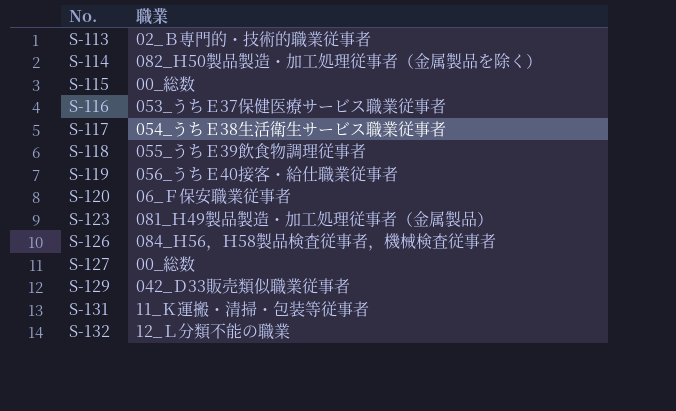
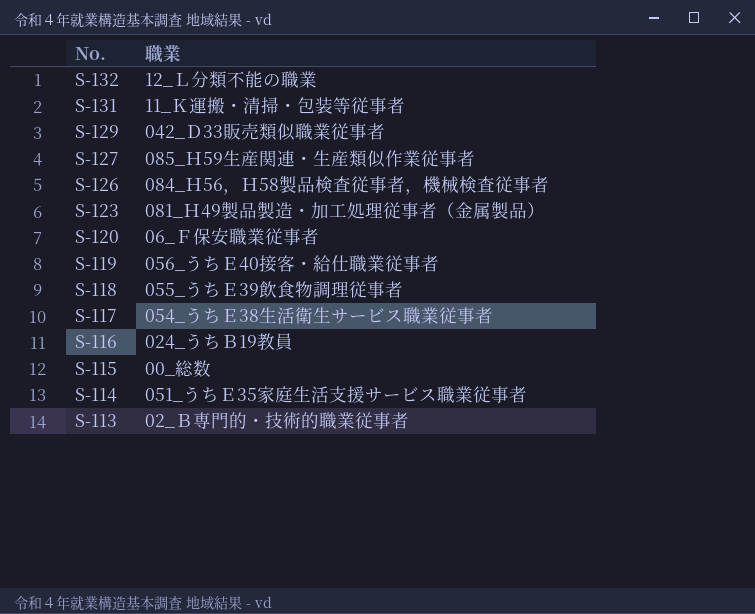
row order: No. ascending -> No. descending
S-127 | 職業: 00_総数 -> 085_Ｈ59生産関連・生産類似作業従事者
S-116 | 職業: 053_うちＥ37保健医療サービス職業従事者 -> 024_うちＢ19教員
S-114 | 職業: 082_Ｈ50製品製造・加工処理従事者（金属製品を除く） -> 051_うちＥ35家庭生活支援サービス職業従事者

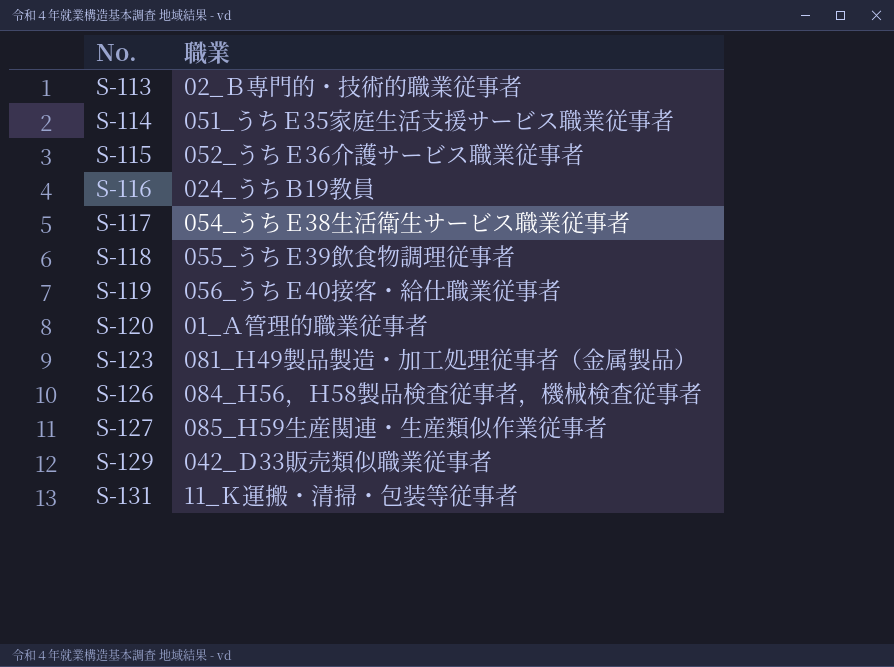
row order: No. descending -> No. ascending
row S-132: 12_Ｌ分類不能の職業 -> none
S-115 | 職業: 00_総数 -> 052_うちＥ36介護サービス職業従事者
S-120 | 職業: 06_Ｆ保安職業従事者 -> 01_Ａ管理的職業従事者

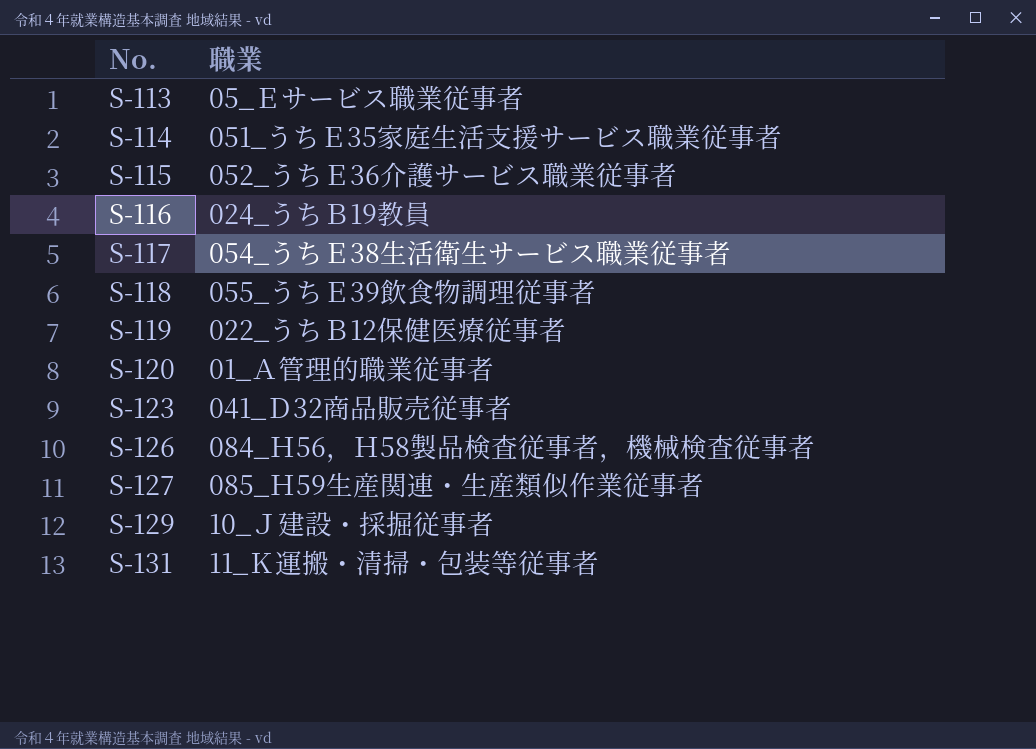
S-113 | 職業: 02_Ｂ専門的・技術的職業従事者 -> 05_Ｅサービス職業従事者
S-119 | 職業: 056_うちＥ40接客・給仕職業従事者 -> 022_うちＢ12保健医療従事者
S-123 | 職業: 081_Ｈ49製品製造・加工処理従事者（金属製品） -> 041_Ｄ32商品販売従事者
S-129 | 職業: 042_Ｄ33販売類似職業従事者 -> 10_Ｊ建設・採掘従事者

